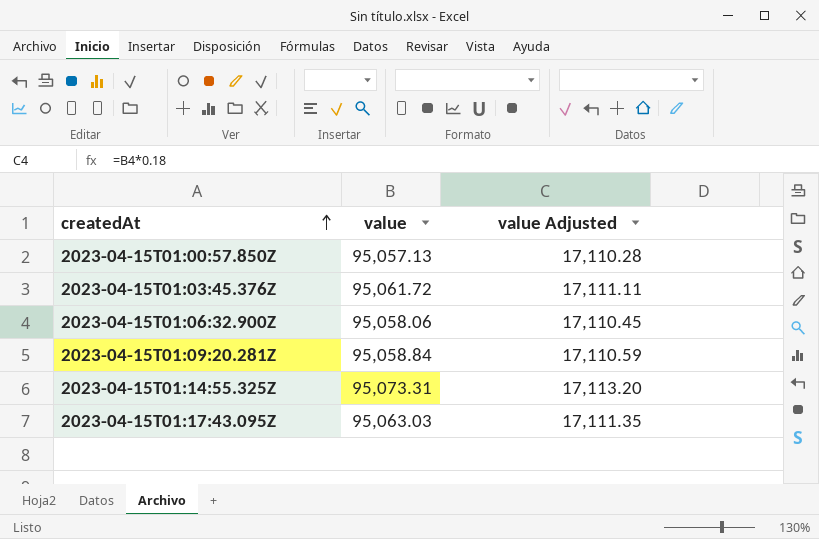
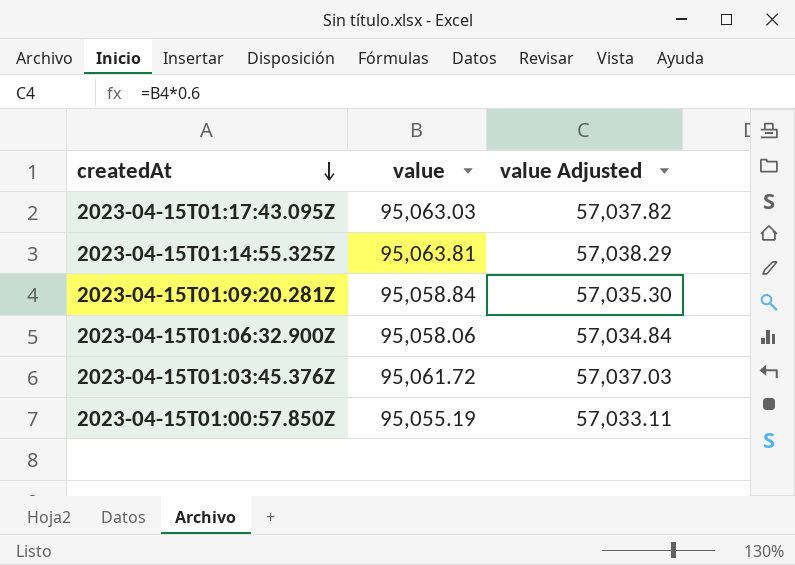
row order: createdAt ascending -> createdAt descending
column value Adjusted | formula: [value] * 0.18 -> [value] * 0.6
2023-04-15T01:14:55.325Z | value: 95,073.31 -> 95,063.81
2023-04-15T01:00:57.850Z | value: 95,057.13 -> 95,055.19

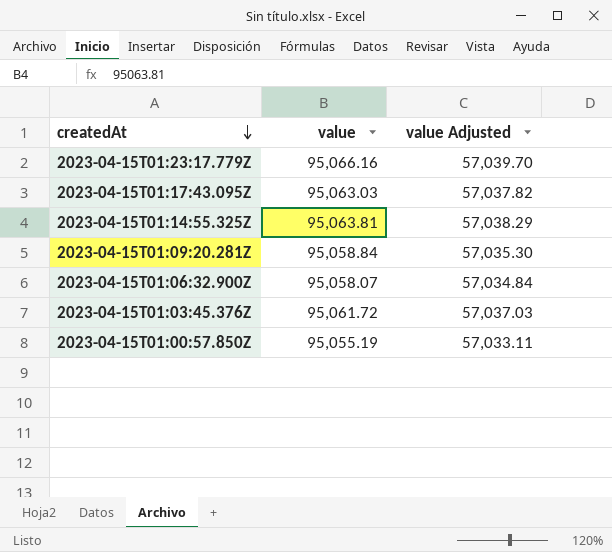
row 2023-04-15T01:23:17.779Z: none -> 95,066.16 | 57,039.70
2023-04-15T01:06:32.900Z | value: 95,058.06 -> 95,058.07

